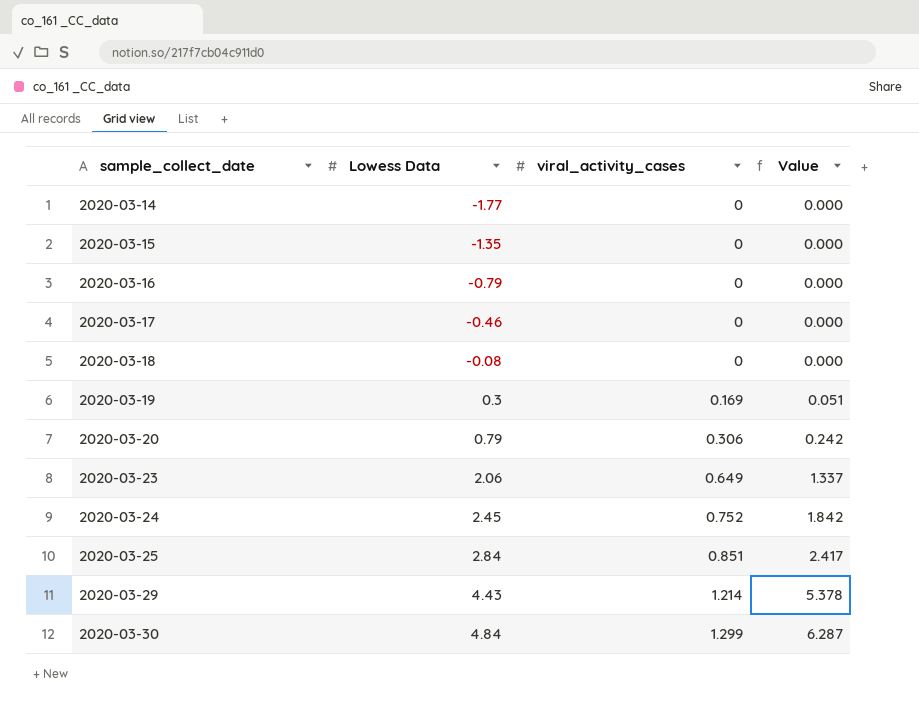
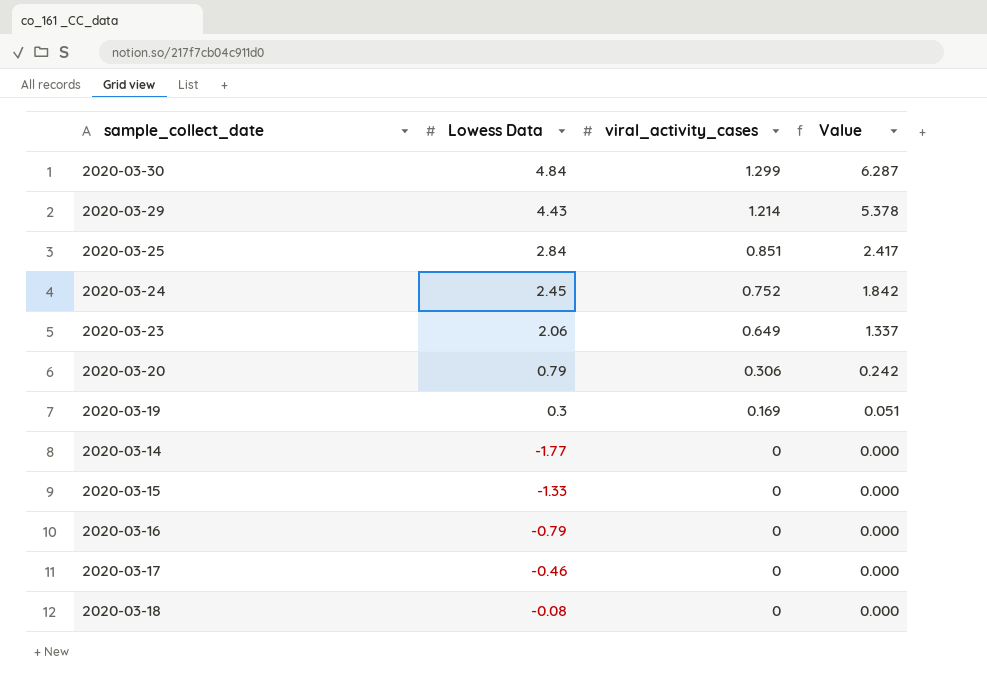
row order: sample_collect_date ascending -> viral_activity_cases descending
2020-03-15 | Lowess Data: -1.35 -> -1.33

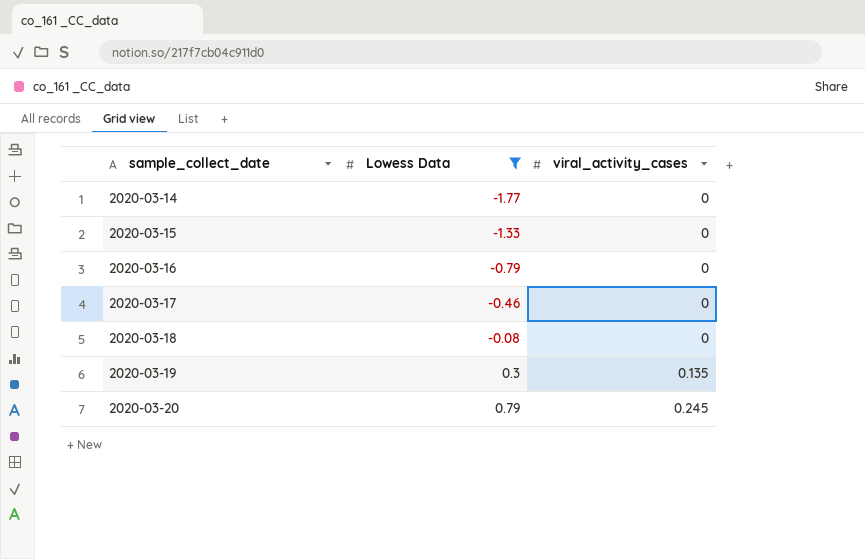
filter: none -> Lowess Data <= 0.79
row order: viral_activity_cases descending -> sample_collect_date ascending
column Value | formula: [Lowess Data] * [viral_activity_cases] -> none
2020-03-19 | viral_activity_cases: 0.169 -> 0.135
2020-03-20 | viral_activity_cases: 0.306 -> 0.245

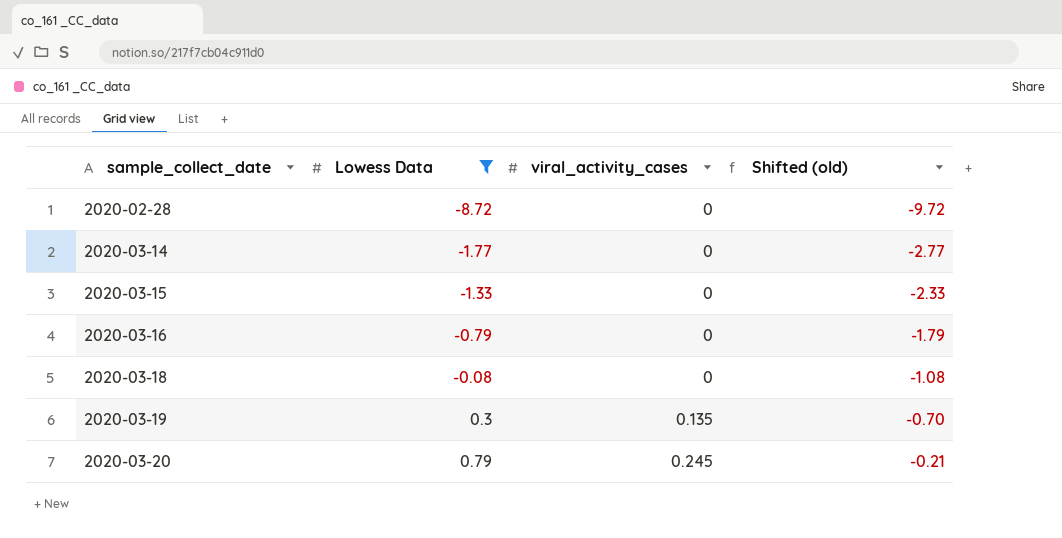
column Shifted (old) | formula: none -> [Lowess Data] - 1
row 2020-03-17: -0.46 | 0 -> none
row 2020-02-28: none -> -8.72 | 0 | -9.72

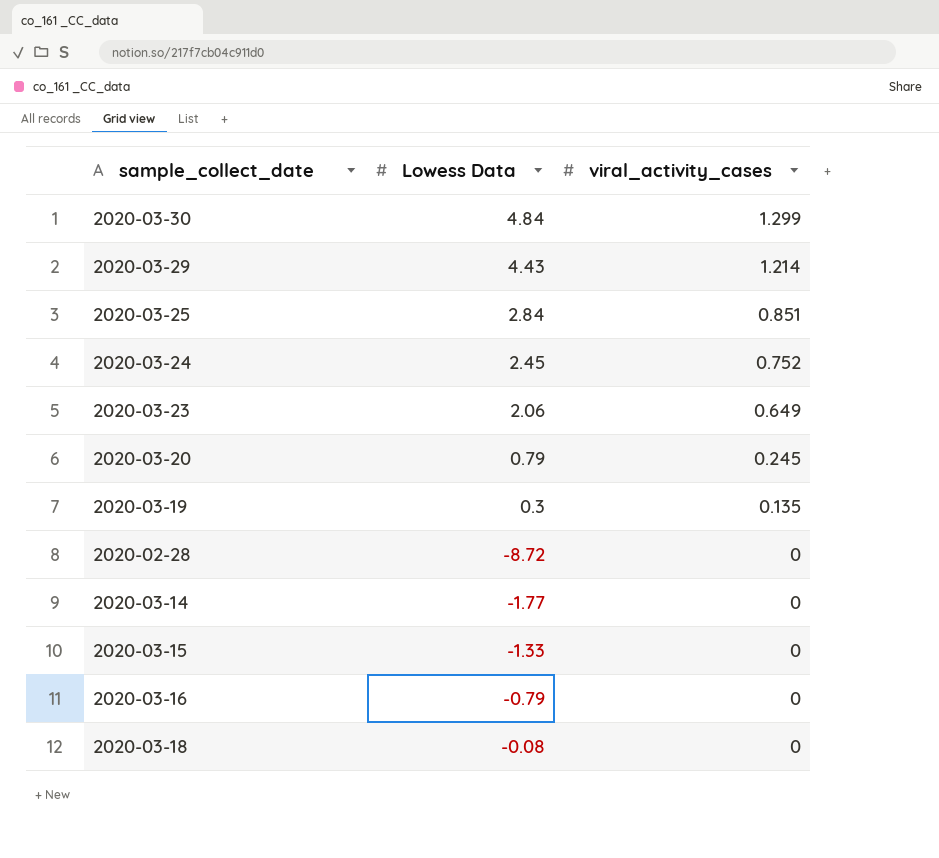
filter: Lowess Data <= 0.79 -> none
row order: sample_collect_date ascending -> viral_activity_cases descending
column Shifted (old) | formula: [Lowess Data] - 1 -> none

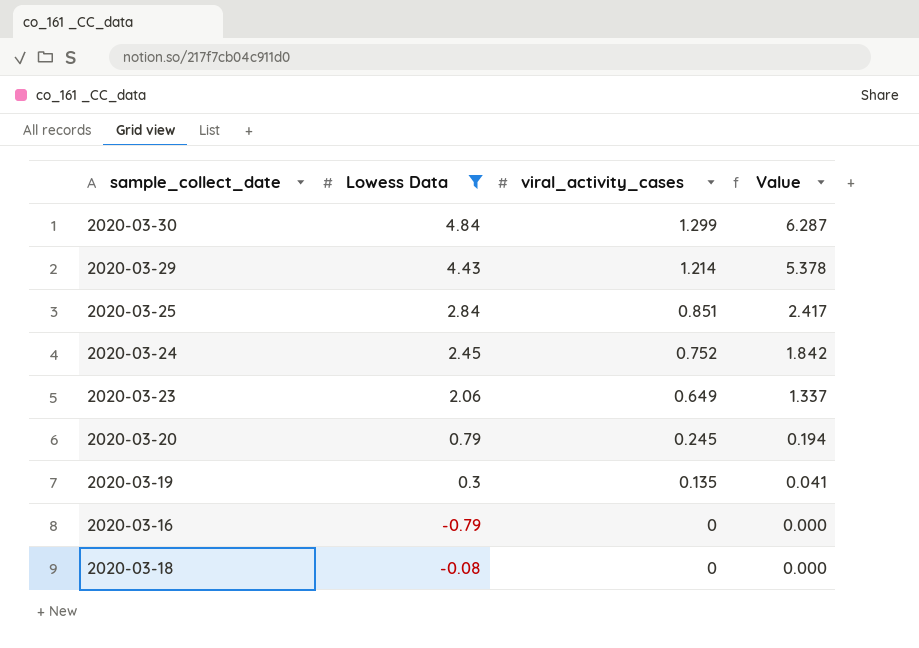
filter: none -> Lowess Data >= -0.79
column Value | formula: none -> [Lowess Data] * [viral_activity_cases]

